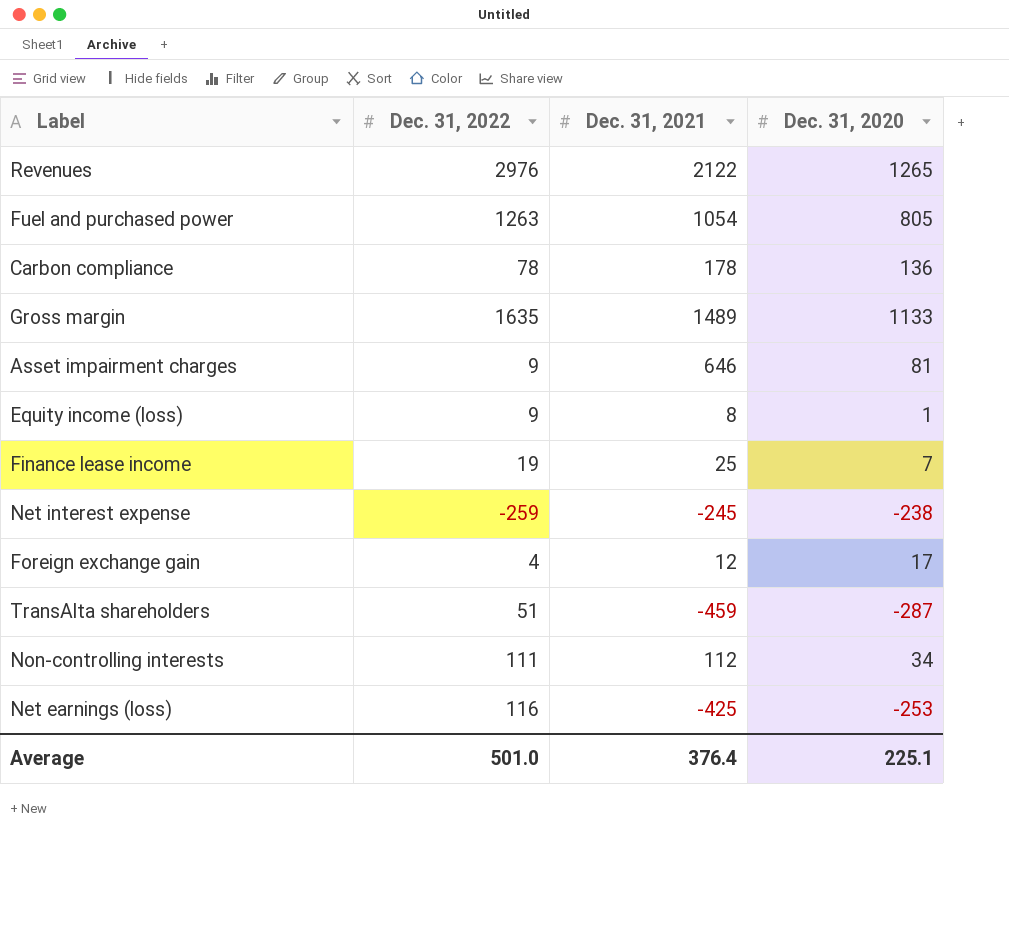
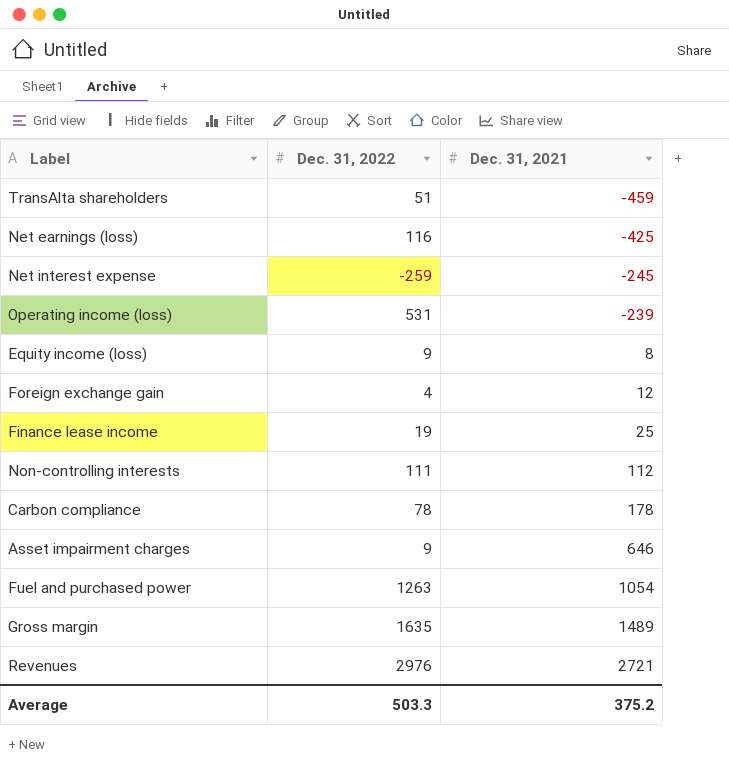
row order: none -> Dec. 31, 2021 ascending
column Dec. 31, 2020 | position: 4 -> none
row Operating income (loss): none -> 531 | -239
Revenues | Dec. 31, 2021: 2122 -> 2721
Average | Dec. 31, 2022: 501.0 -> 503.3
Average | Dec. 31, 2021: 376.4 -> 375.2

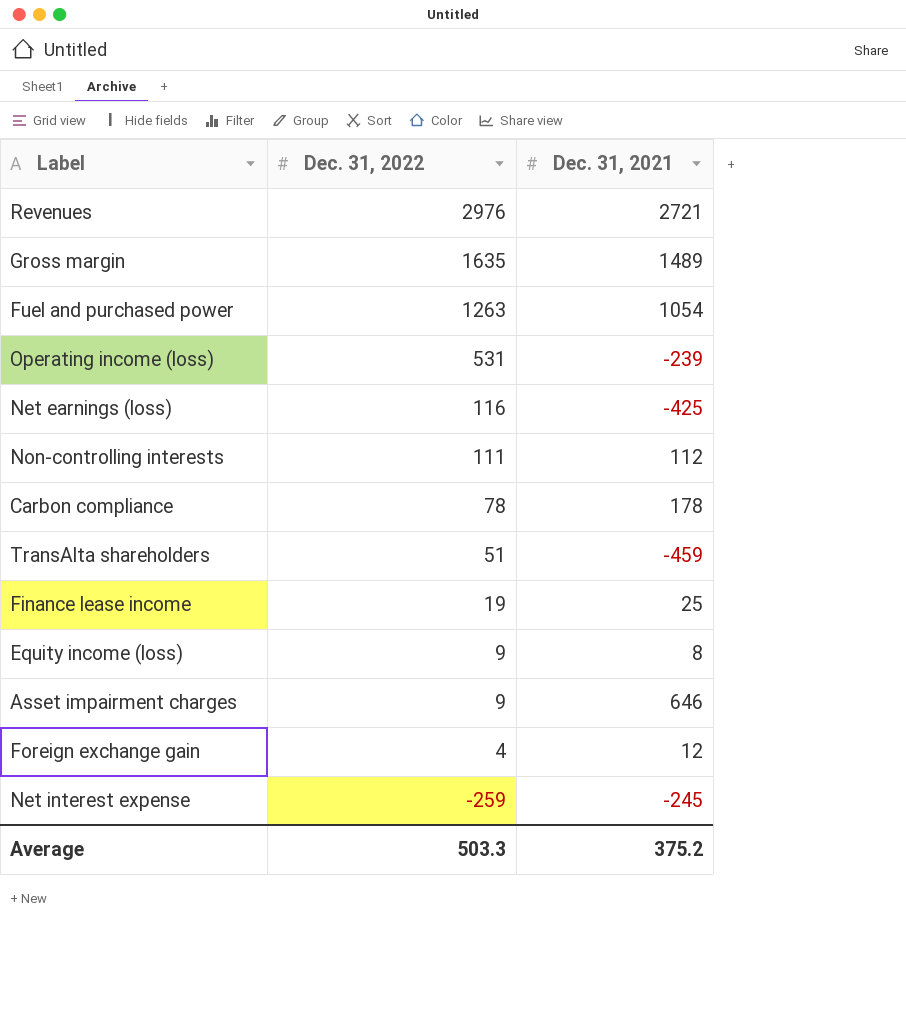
row order: Dec. 31, 2021 ascending -> Dec. 31, 2022 descending

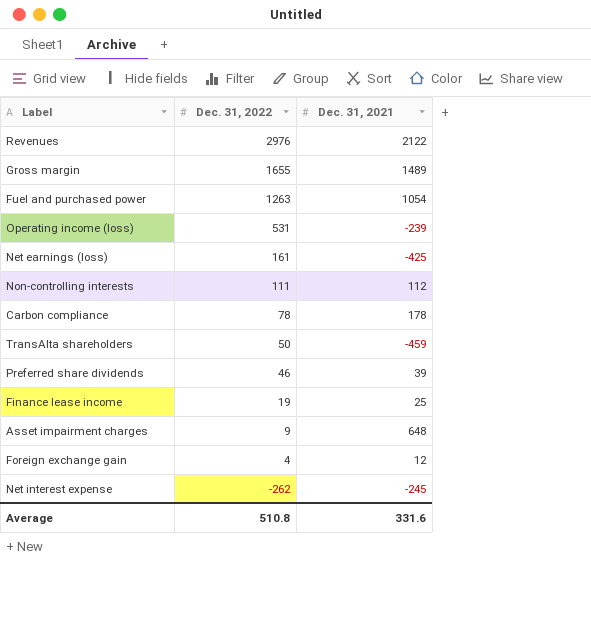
row Equity income (loss): 9 | 8 -> none
Revenues | Dec. 31, 2021: 2721 -> 2122
Gross margin | Dec. 31, 2022: 1635 -> 1655
Net earnings (loss) | Dec. 31, 2022: 116 -> 161
TransAlta shareholders | Dec. 31, 2022: 51 -> 50
row Preferred share dividends: none -> 46 | 39
Asset impairment charges | Dec. 31, 2021: 646 -> 648
Net interest expense | Dec. 31, 2022: -259 -> -262
Average | Dec. 31, 2022: 503.3 -> 510.8
Average | Dec. 31, 2021: 375.2 -> 331.6

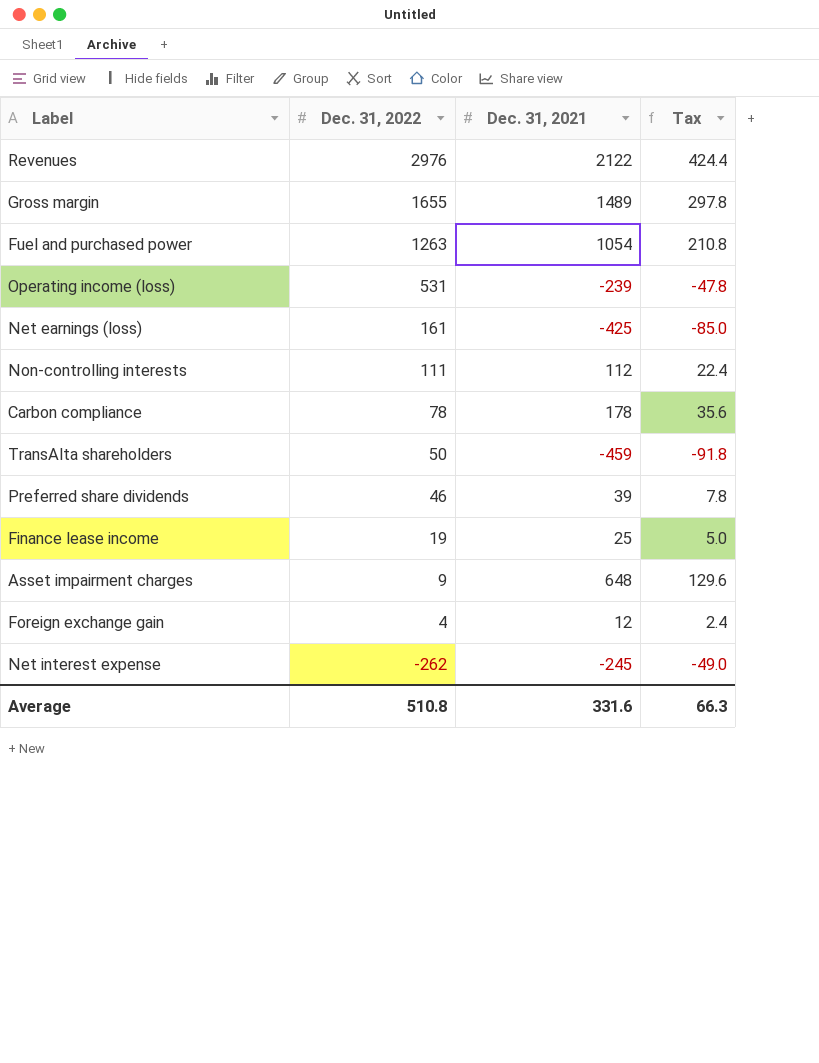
column Tax | formula: none -> [Dec. 31, 2021] * 0.2

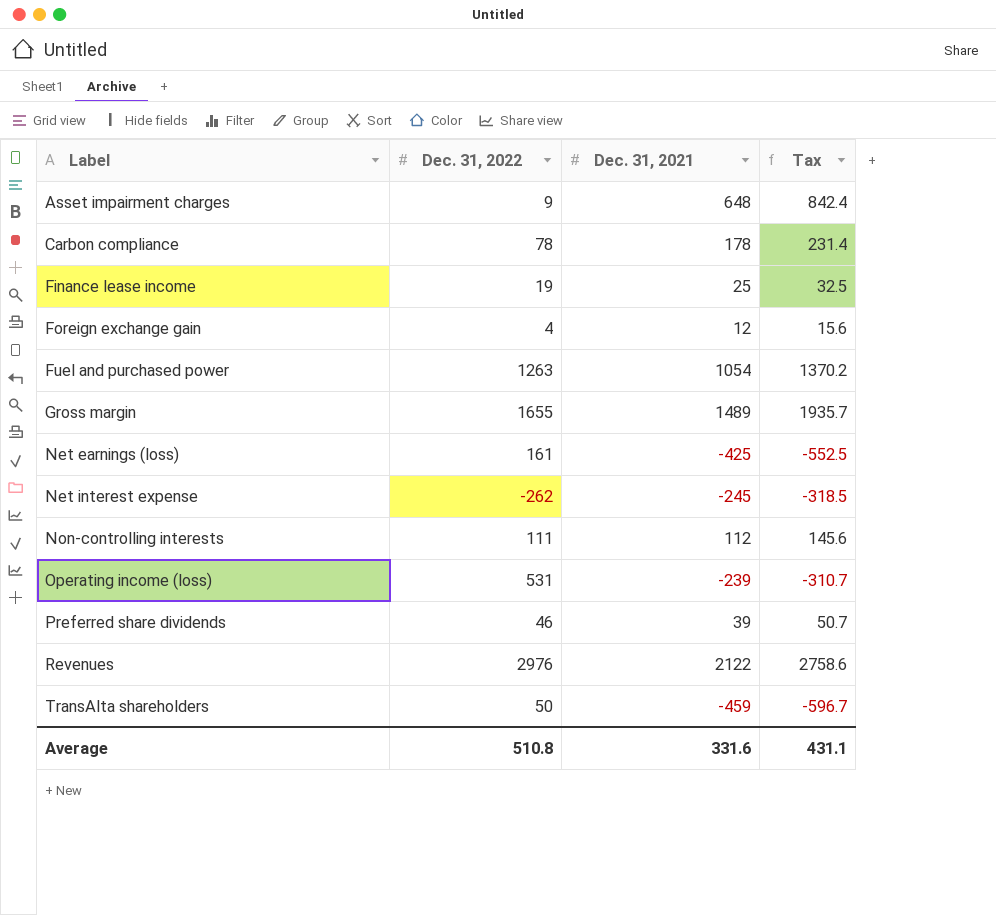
row order: Dec. 31, 2022 descending -> Label ascending
column Tax | formula: [Dec. 31, 2021] * 0.2 -> [Dec. 31, 2021] * 1.3
Average | Tax: 66.3 -> 431.1

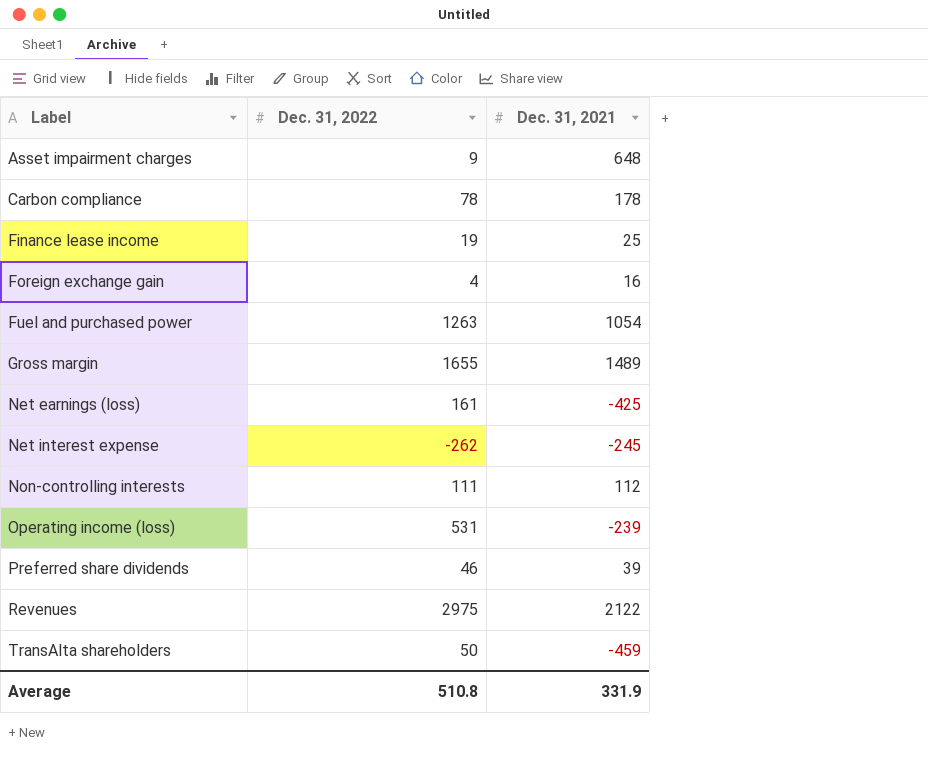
column Tax | formula: [Dec. 31, 2021] * 1.3 -> none
Foreign exchange gain | Dec. 31, 2021: 12 -> 16
Revenues | Dec. 31, 2022: 2976 -> 2975
Average | Dec. 31, 2021: 331.6 -> 331.9

